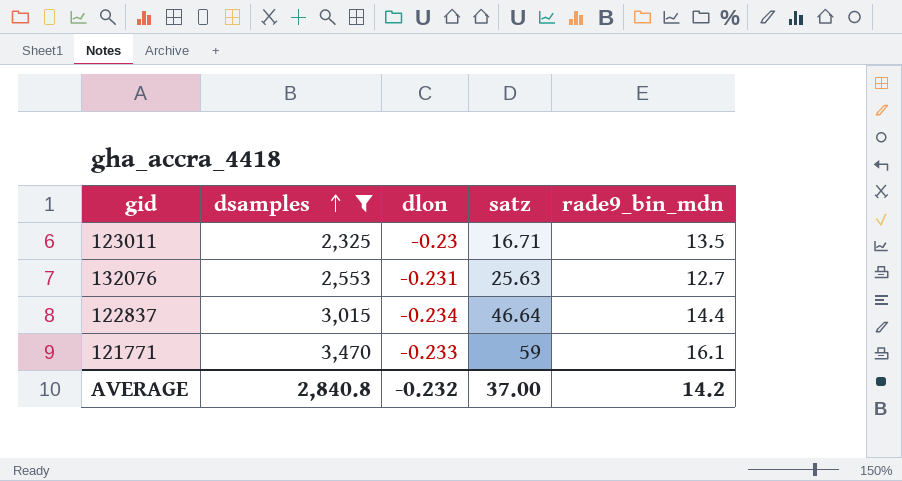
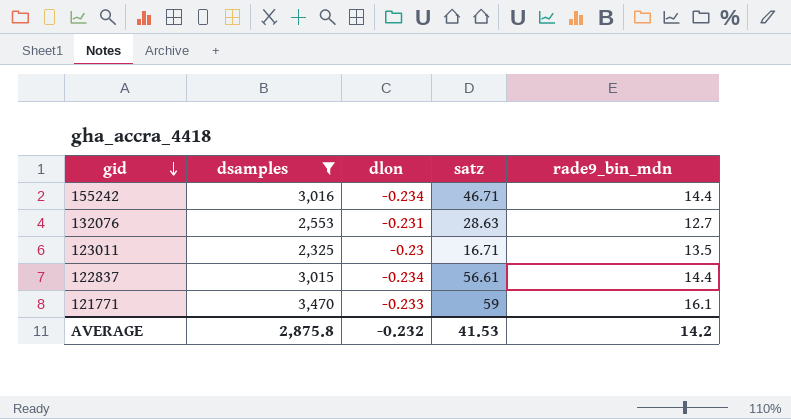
row order: dsamples ascending -> gid descending
row 155242: none -> 3,016 | -0.234 | 46.71 | 14.4
132076 | satz: 25.63 -> 28.63
122837 | satz: 46.64 -> 56.61
AVERAGE | dsamples: 2,840.8 -> 2,875.8
AVERAGE | satz: 37.00 -> 41.53

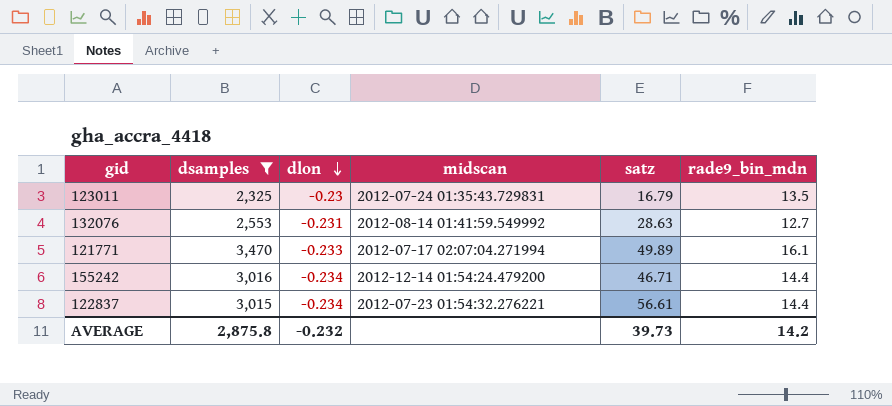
row order: gid descending -> dlon descending
column midscan | position: none -> 4
123011 | satz: 16.71 -> 16.79
121771 | satz: 59 -> 49.89
AVERAGE | satz: 41.53 -> 39.73

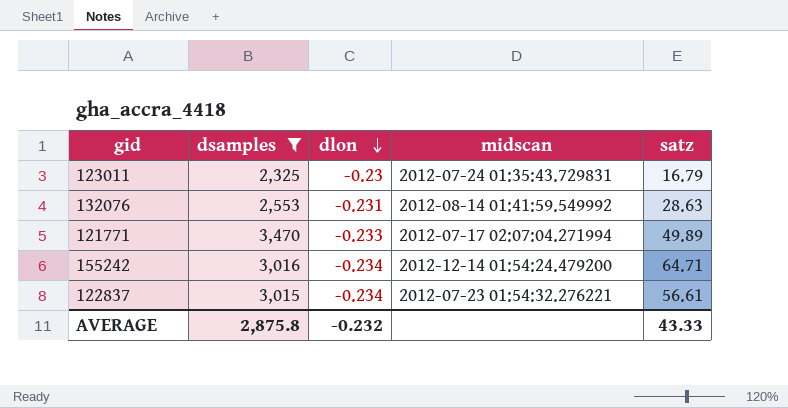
column rade9_bin_mdn | position: 6 -> none
155242 | satz: 46.71 -> 64.71
AVERAGE | satz: 39.73 -> 43.33

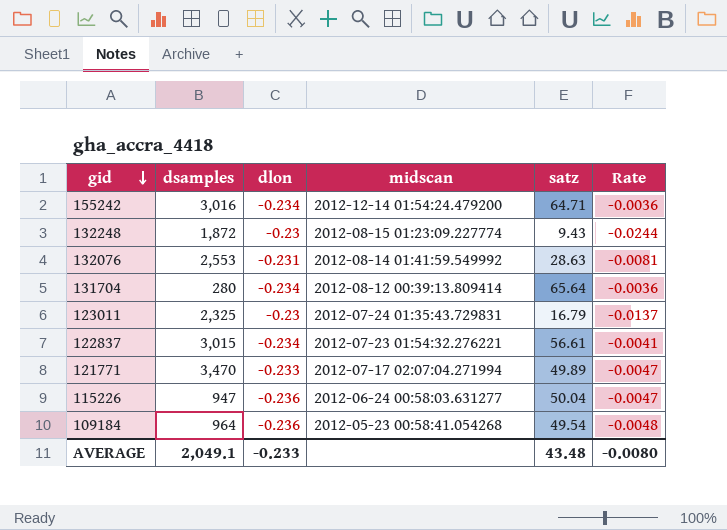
filter: dsamples >= 2,325 -> none
row order: dlon descending -> gid descending
column Rate | formula: none -> [dlon] / [satz]
AVERAGE | dsamples: 2,875.8 -> 2,049.1
AVERAGE | dlon: -0.232 -> -0.233
AVERAGE | satz: 43.33 -> 43.48

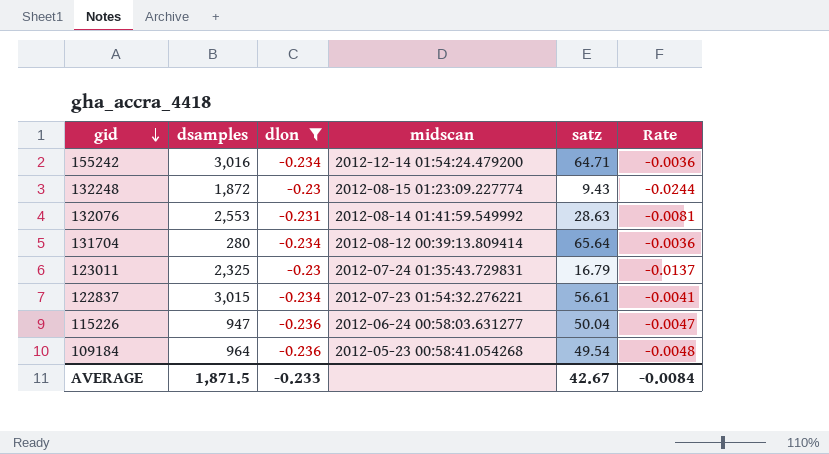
filter: none -> dlon != -0.233
AVERAGE | dsamples: 2,049.1 -> 1,871.5
AVERAGE | satz: 43.48 -> 42.67
AVERAGE | Rate: -0.0080 -> -0.0084

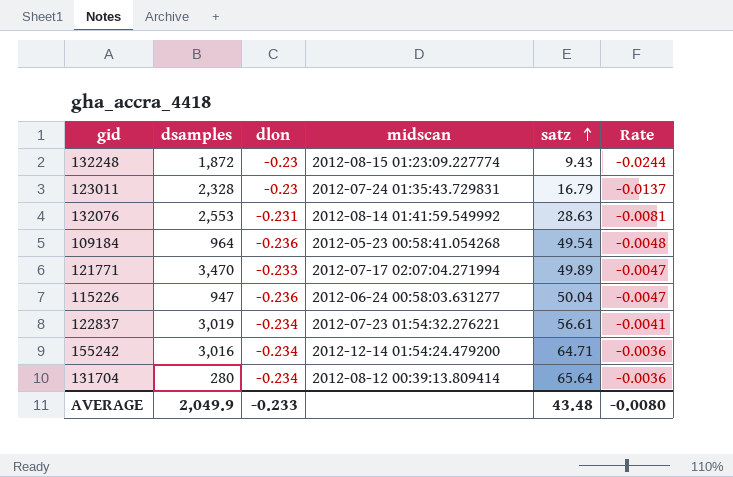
filter: dlon != -0.233 -> none
row order: gid descending -> satz ascending
123011 | dsamples: 2,325 -> 2,328
122837 | dsamples: 3,015 -> 3,019
AVERAGE | dsamples: 1,871.5 -> 2,049.9
AVERAGE | satz: 42.67 -> 43.48
AVERAGE | Rate: -0.0084 -> -0.0080

